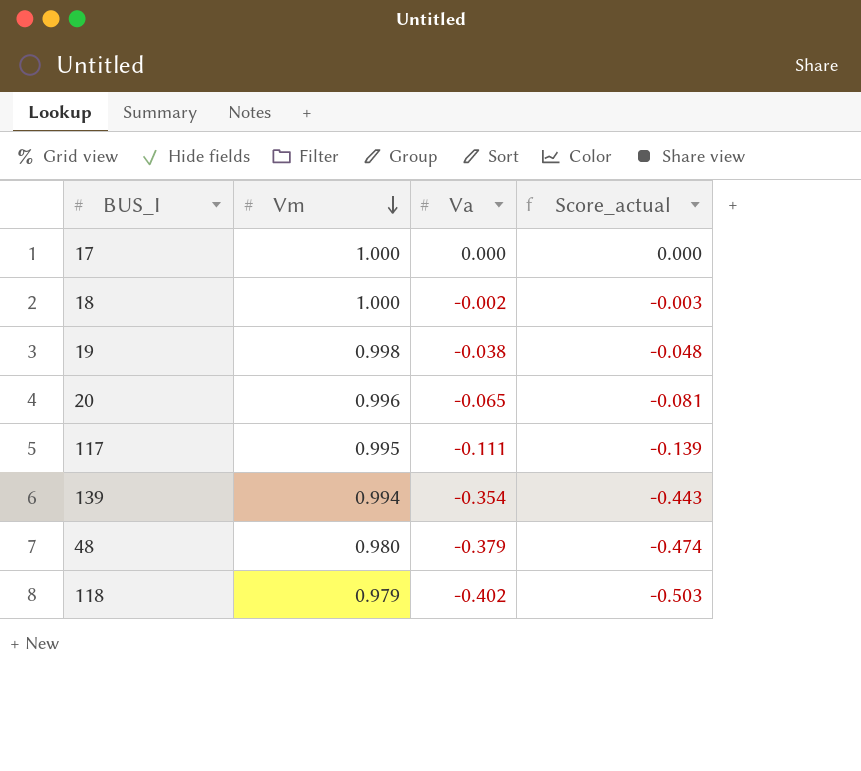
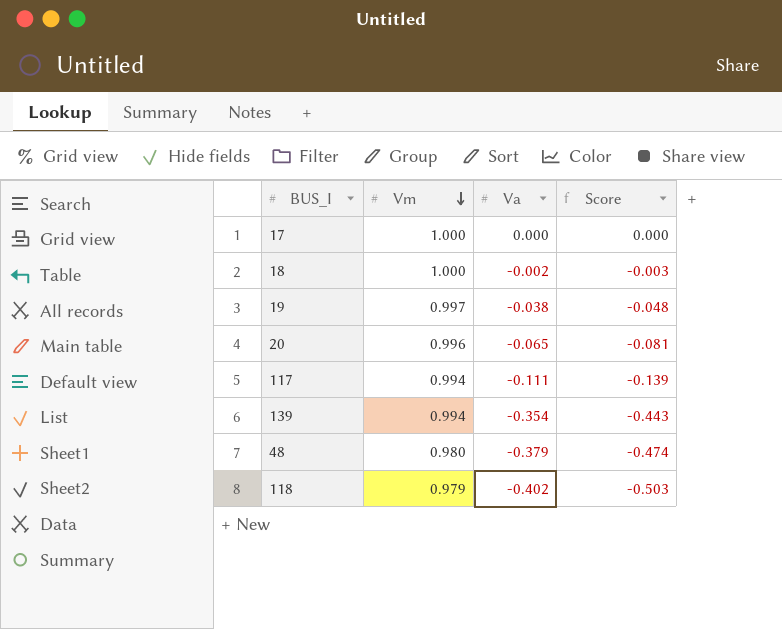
column name: Score_actual -> Score
19 | Vm: 0.998 -> 0.997
117 | Vm: 0.995 -> 0.994

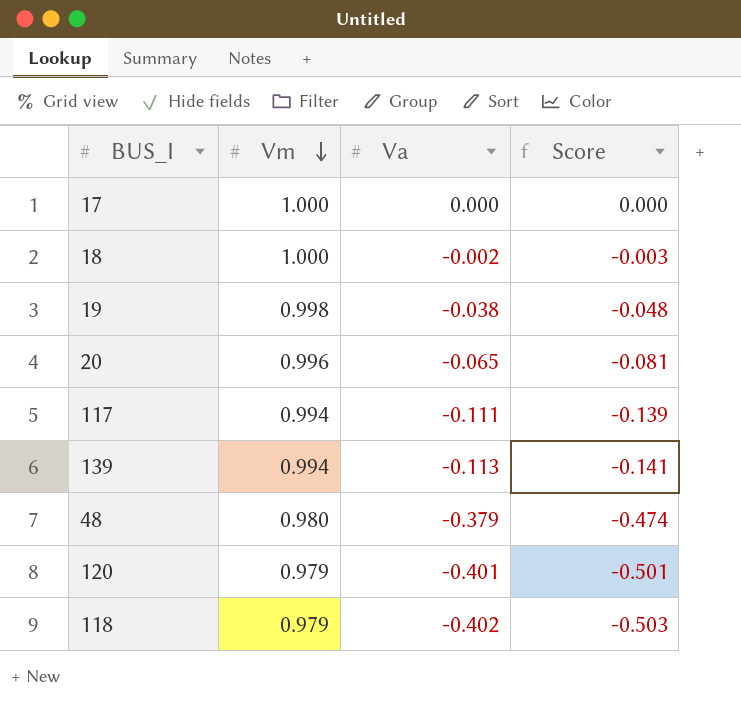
19 | Vm: 0.997 -> 0.998
139 | Va: -0.354 -> -0.113
139 | Score: -0.443 -> -0.141
row 120: none -> 0.979 | -0.401 | -0.501

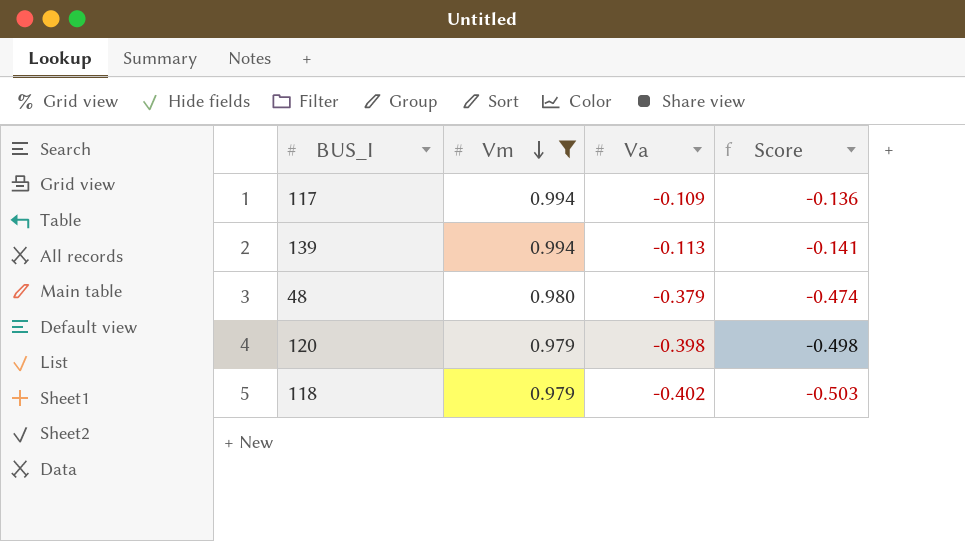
filter: none -> Vm <= 0.994
117 | Va: -0.111 -> -0.109
117 | Score: -0.139 -> -0.136
120 | Va: -0.401 -> -0.398
120 | Score: -0.501 -> -0.498

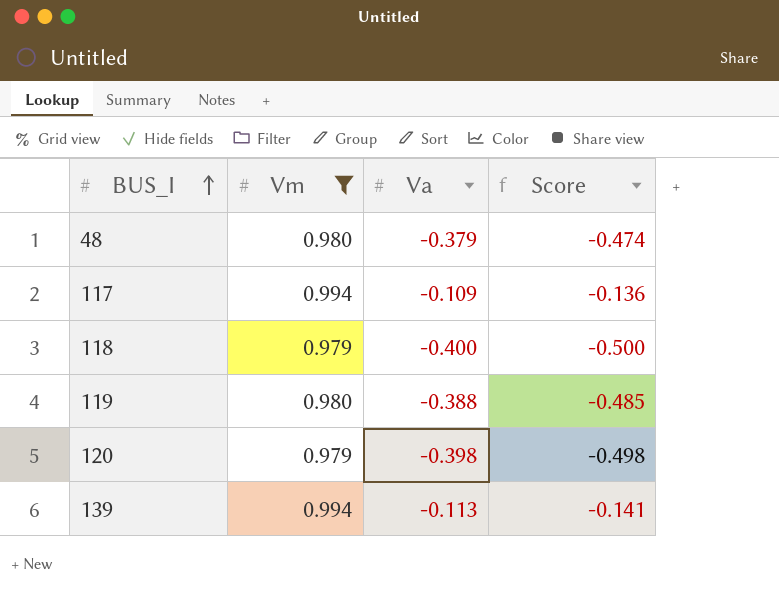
row order: Vm descending -> BUS_I ascending
118 | Va: -0.402 -> -0.400
118 | Score: -0.503 -> -0.500
row 119: none -> 0.980 | -0.388 | -0.485

